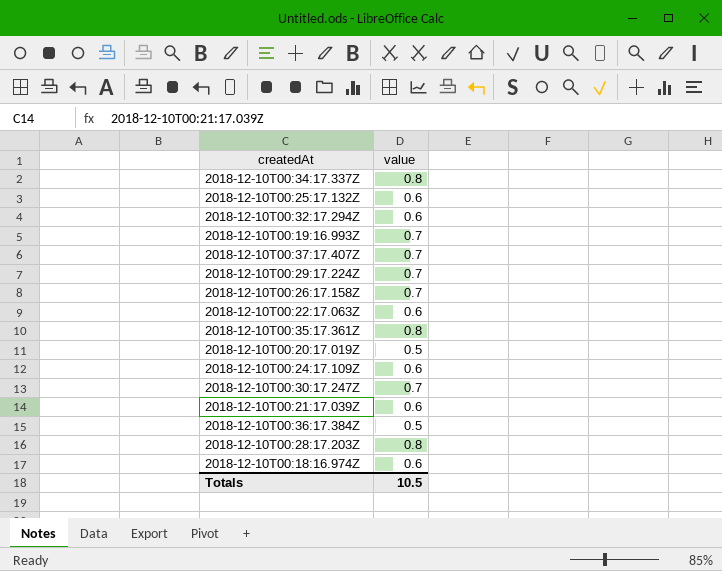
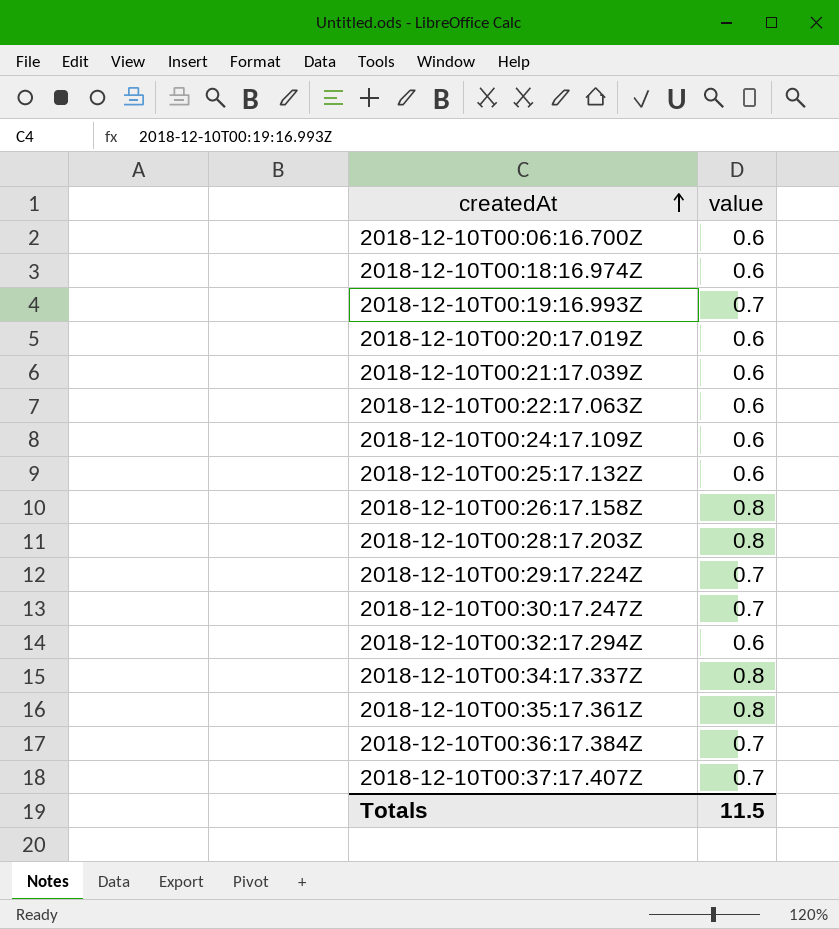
row order: none -> createdAt ascending
row 2018-12-10T00:06:16.700Z: none -> 0.6
2018-12-10T00:20:17.019Z | value: 0.5 -> 0.6
2018-12-10T00:26:17.158Z | value: 0.7 -> 0.8
2018-12-10T00:36:17.384Z | value: 0.5 -> 0.7
Totals | value: 10.5 -> 11.5

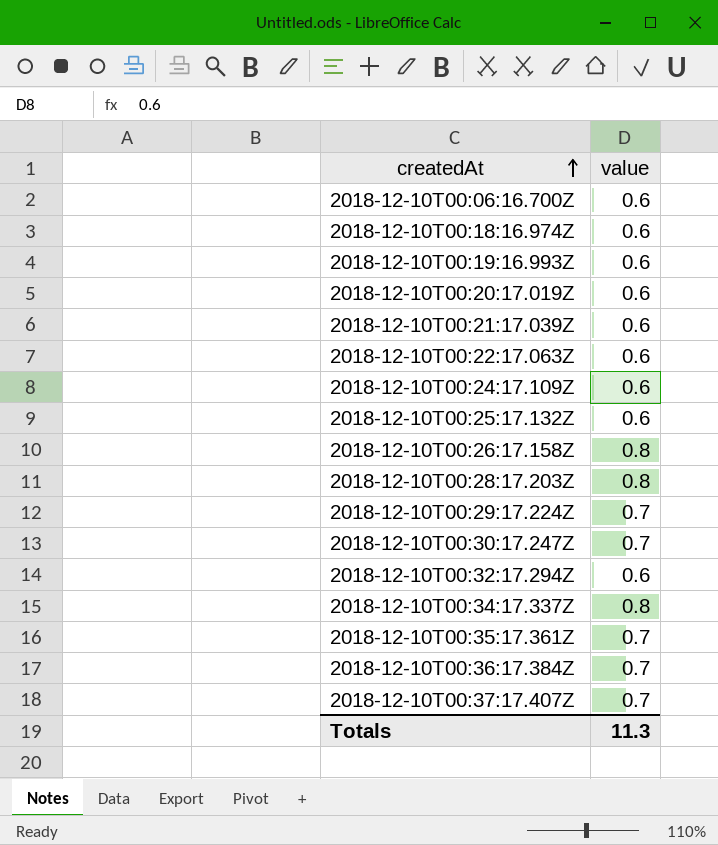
2018-12-10T00:19:16.993Z | value: 0.7 -> 0.6
2018-12-10T00:35:17.361Z | value: 0.8 -> 0.7
Totals | value: 11.5 -> 11.3

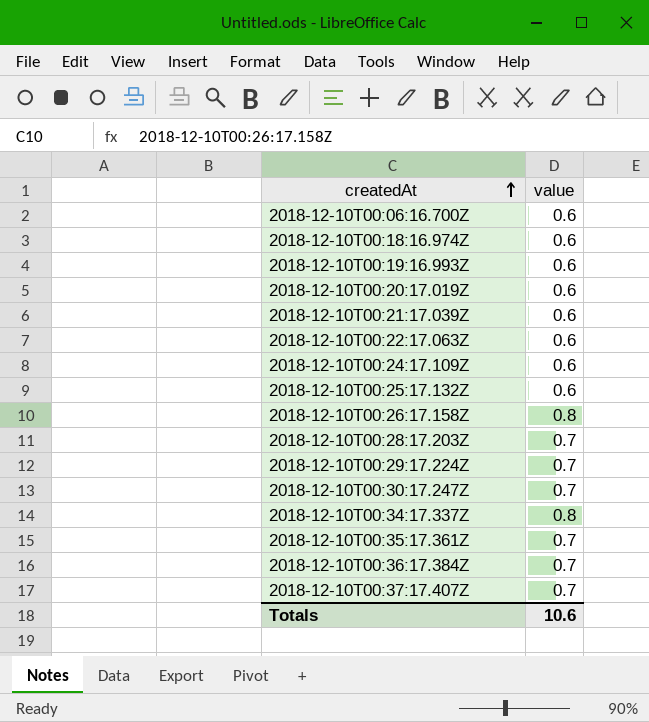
row 2018-12-10T00:32:17.294Z: 0.6 -> none
2018-12-10T00:28:17.203Z | value: 0.8 -> 0.7
Totals | value: 11.3 -> 10.6

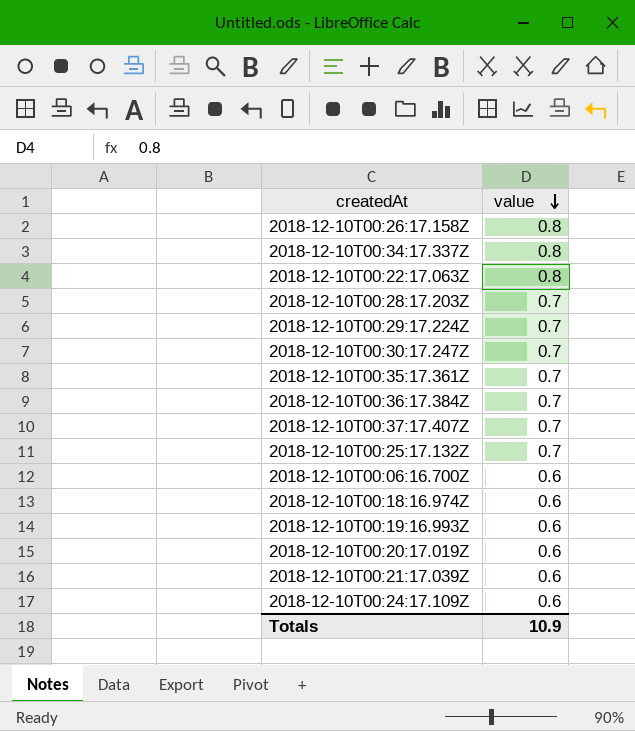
row order: createdAt ascending -> value descending
2018-12-10T00:22:17.063Z | value: 0.6 -> 0.8
2018-12-10T00:25:17.132Z | value: 0.6 -> 0.7
Totals | value: 10.6 -> 10.9

